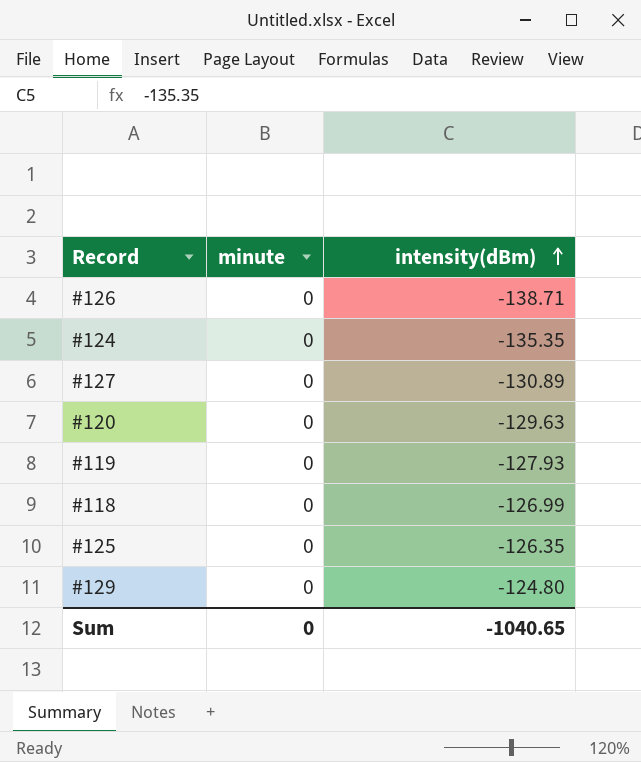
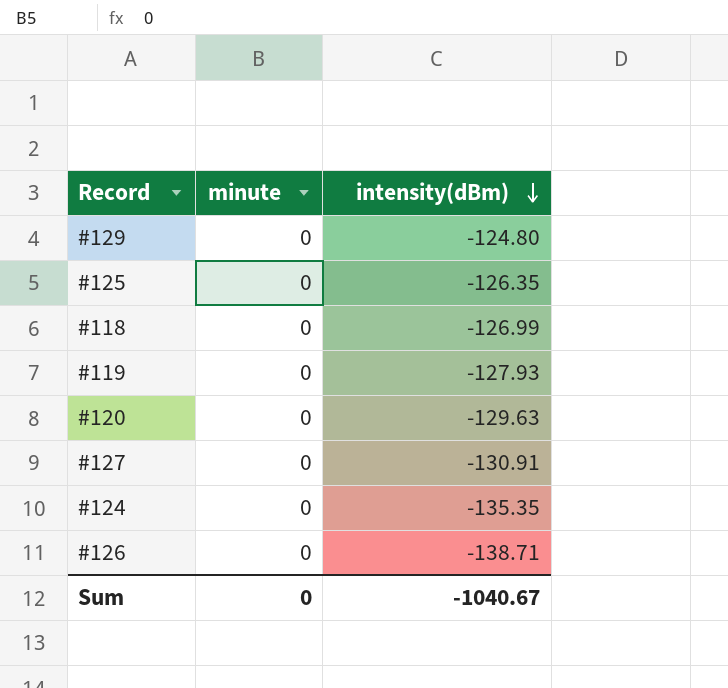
row order: intensity(dBm) ascending -> intensity(dBm) descending
#127 | intensity(dBm): -130.89 -> -130.91
Sum | intensity(dBm): -1040.65 -> -1040.67

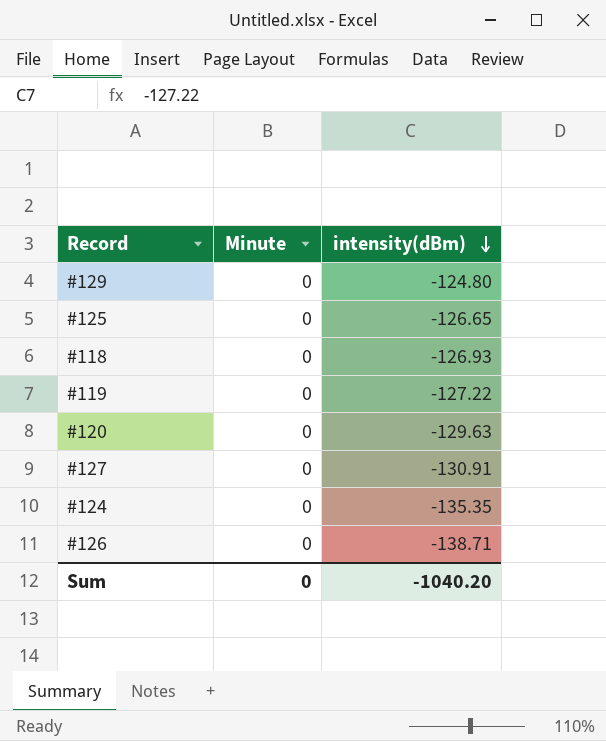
column name: minute -> Minute
#125 | intensity(dBm): -126.35 -> -126.65
#118 | intensity(dBm): -126.99 -> -126.93
#119 | intensity(dBm): -127.93 -> -127.22
Sum | intensity(dBm): -1040.67 -> -1040.20

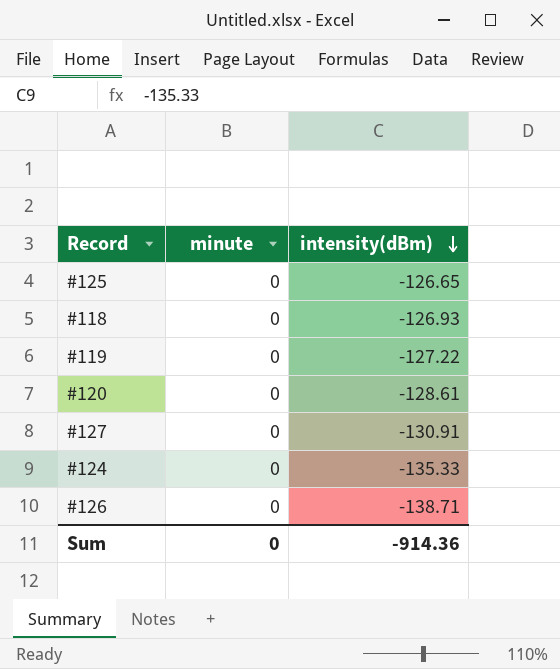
column name: Minute -> minute
row #129: 0 | -124.80 -> none
#120 | intensity(dBm): -129.63 -> -128.61
#124 | intensity(dBm): -135.35 -> -135.33
Sum | intensity(dBm): -1040.20 -> -914.36

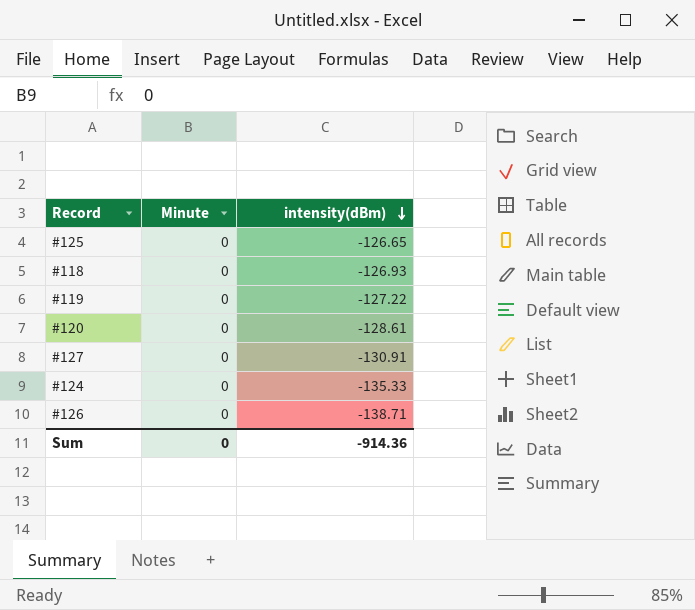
column name: minute -> Minute

